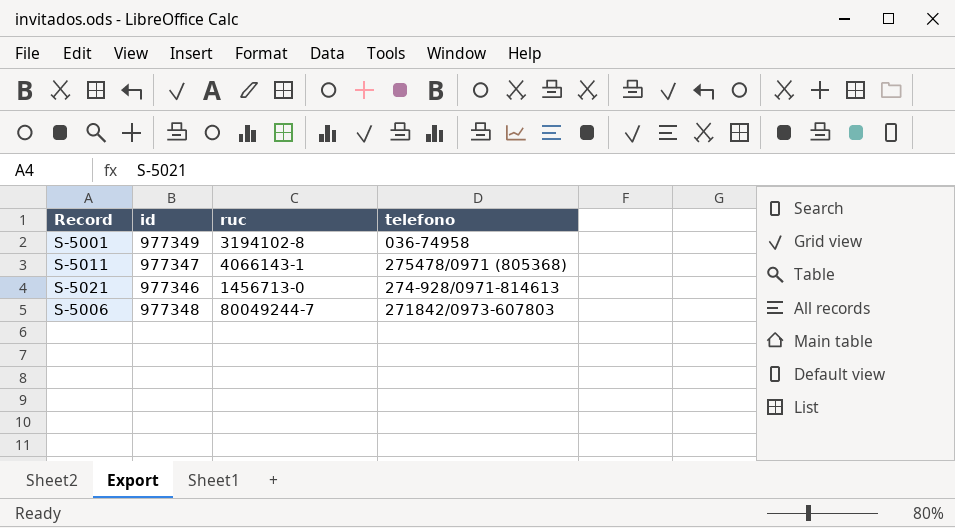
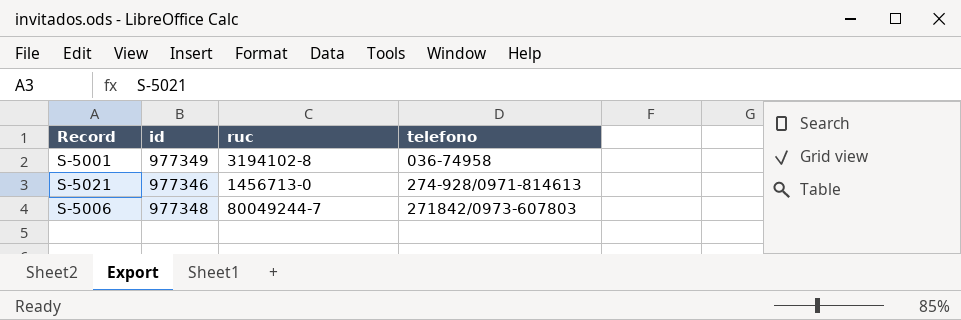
row S-5011: 977347 | 4066143-1 | 275478/0971 (805368) -> none

